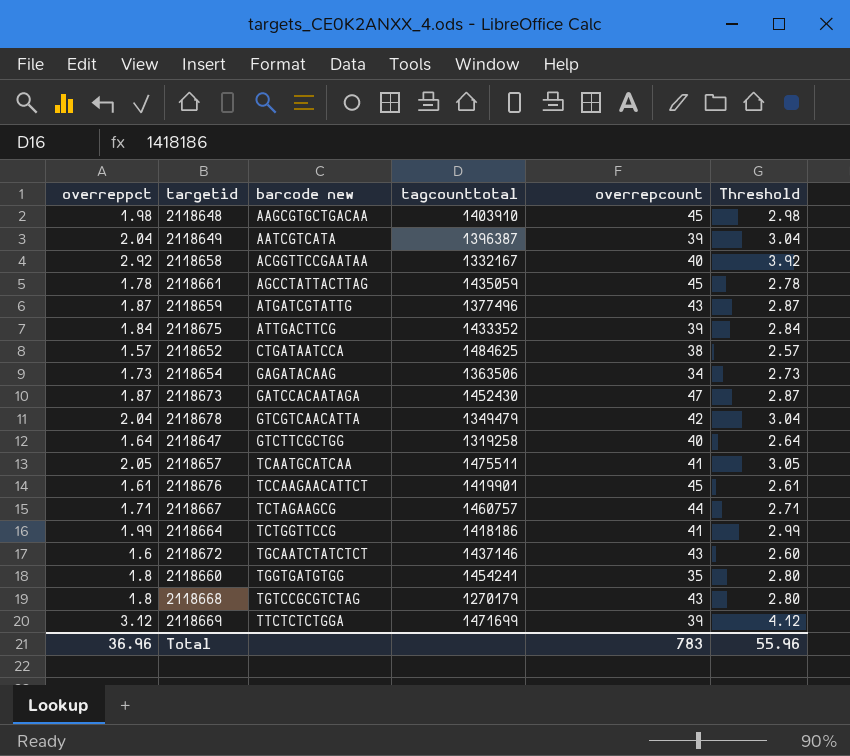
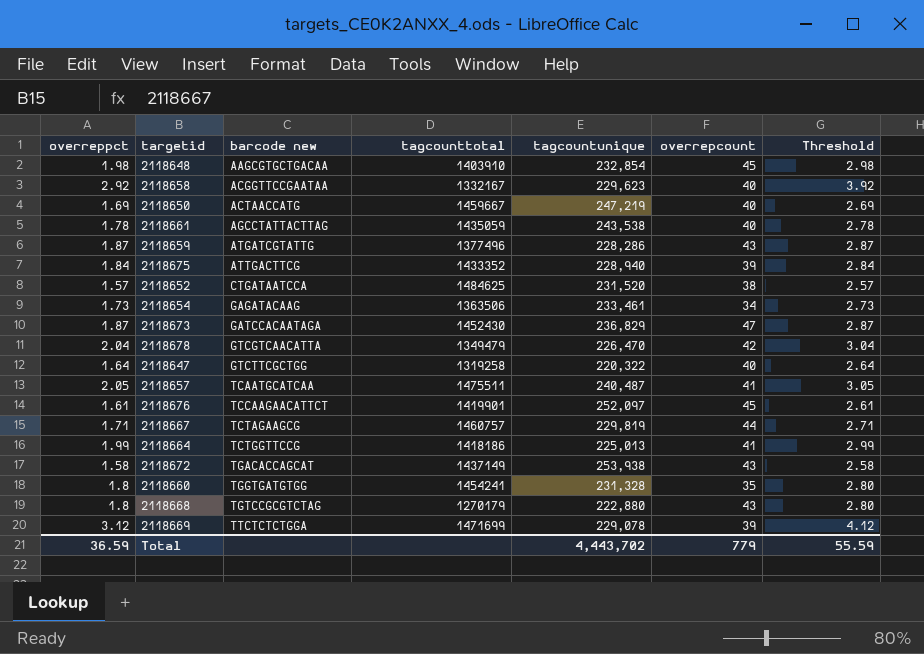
column tagcountunique | position: none -> 5
row 2118649: 2.04 | AATCGTCATA | 1396387 | 39 | 3.04 -> none
row 2118650: none -> 1.69 | ACTAACCATG | 1459667 | 247,219 | 40 | 2.69
2118661 | overrepcount: 45 -> 40
2118672 | overreppct: 1.6 -> 1.58
2118672 | barcode new: TGCAATCTATCTCT -> TGACACCAGCAT
2118672 | tagcounttotal: 1437146 -> 1437149
2118672 | Threshold: 2.60 -> 2.58
Total | overreppct: 36.96 -> 36.59
Total | overrepcount: 783 -> 779
Total | Threshold: 55.96 -> 55.59

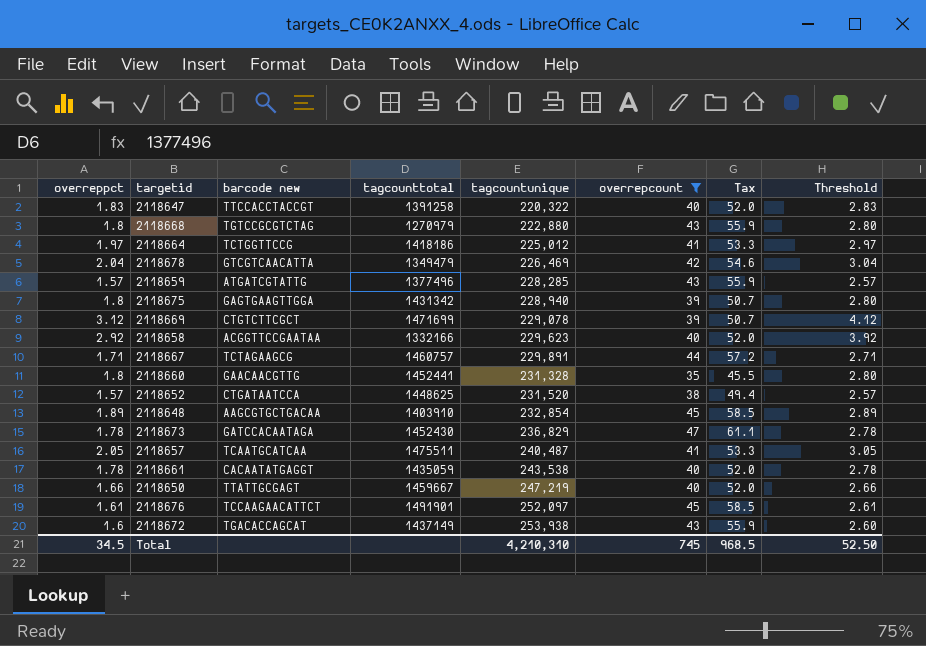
filter: none -> overrepcount != 34
row order: barcode new ascending -> tagcountunique ascending
column Tax | formula: none -> [overrepcount] * 1.3
2118647 | overreppct: 1.64 -> 1.83
2118647 | barcode new: GTCTTCGCTGG -> TTCCACCTACCGT
2118647 | tagcounttotal: 1319258 -> 1391258
2118647 | Threshold: 2.64 -> 2.83
2118668 | tagcounttotal: 1270179 -> 1270979
2118664 | overreppct: 1.99 -> 1.97
2118664 | tagcountunique: 225,013 -> 225,012
2118664 | Threshold: 2.99 -> 2.97
2118678 | tagcountunique: 226,470 -> 226,469
2118659 | overreppct: 1.87 -> 1.57
2118659 | tagcountunique: 228,286 -> 228,285
2118659 | Threshold: 2.87 -> 2.57
2118675 | overreppct: 1.84 -> 1.8
2118675 | barcode new: ATTGACTTCG -> GAGTGAAGTTGGA
2118675 | tagcounttotal: 1433352 -> 1431342
2118675 | Threshold: 2.84 -> 2.80
2118669 | barcode new: TTCTCTCTGGA -> CTGTCTTCGCT
2118658 | tagcounttotal: 1332167 -> 1332166
2118667 | tagcountunique: 229,819 -> 229,891
2118660 | barcode new: TGGTGATGTGG -> GAACAACGTTG
2118660 | tagcounttotal: 1454241 -> 1452441
2118652 | tagcounttotal: 1484625 -> 1448625
2118648 | overreppct: 1.98 -> 1.89
2118648 | Threshold: 2.98 -> 2.89
2118673 | overreppct: 1.87 -> 1.78
2118673 | Threshold: 2.87 -> 2.78
2118661 | barcode new: AGCCTATTACTTAG -> CACAATATGAGGT
2118650 | overreppct: 1.69 -> 1.66
2118650 | barcode new: ACTAACCATG -> TTATTGCGAGT
2118650 | Threshold: 2.69 -> 2.66
2118676 | tagcounttotal: 1419901 -> 1491901
2118672 | overreppct: 1.58 -> 1.6
2118672 | Threshold: 2.58 -> 2.60
Total | overreppct: 36.59 -> 34.5
Total | tagcountunique: 4,443,702 -> 4,210,310
Total | overrepcount: 779 -> 745
Total | Threshold: 55.59 -> 52.50

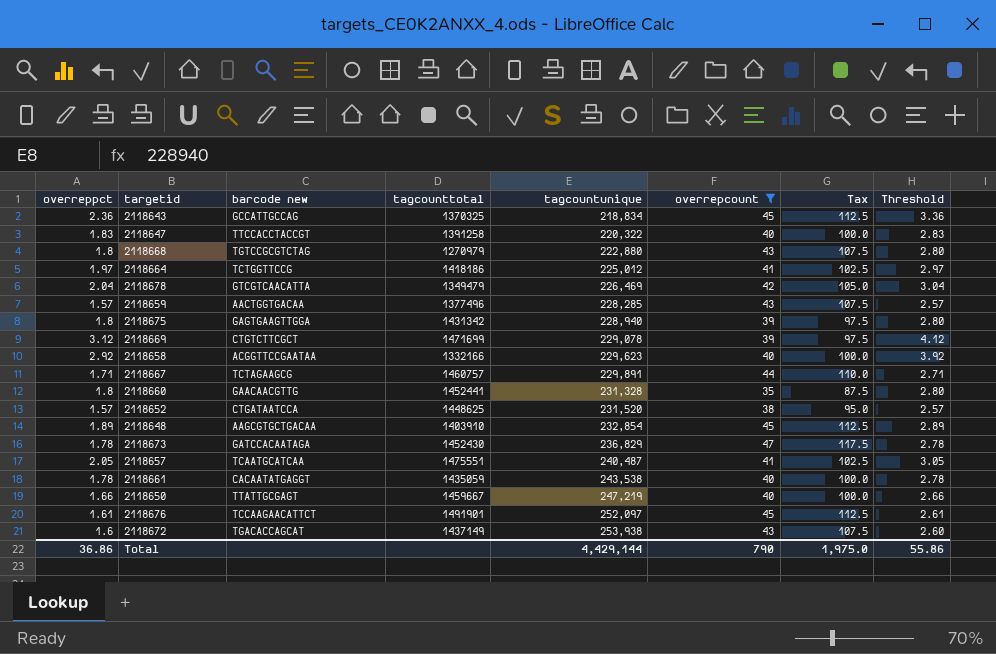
column Tax | formula: [overrepcount] * 1.3 -> [overrepcount] * 2.5
row 2118643: none -> 2.36 | GCCATTGCCAG | 1370325 | 218,834 | 45 | 112.5 | 3.36
2118659 | barcode new: ATGATCGTATTG -> AACTGGTGACAA
2118657 | tagcounttotal: 1475511 -> 1475551
Total | overreppct: 34.5 -> 36.86
Total | tagcountunique: 4,210,310 -> 4,429,144
Total | overrepcount: 745 -> 790
Total | Tax: 968.5 -> 1,975.0
Total | Threshold: 52.50 -> 55.86

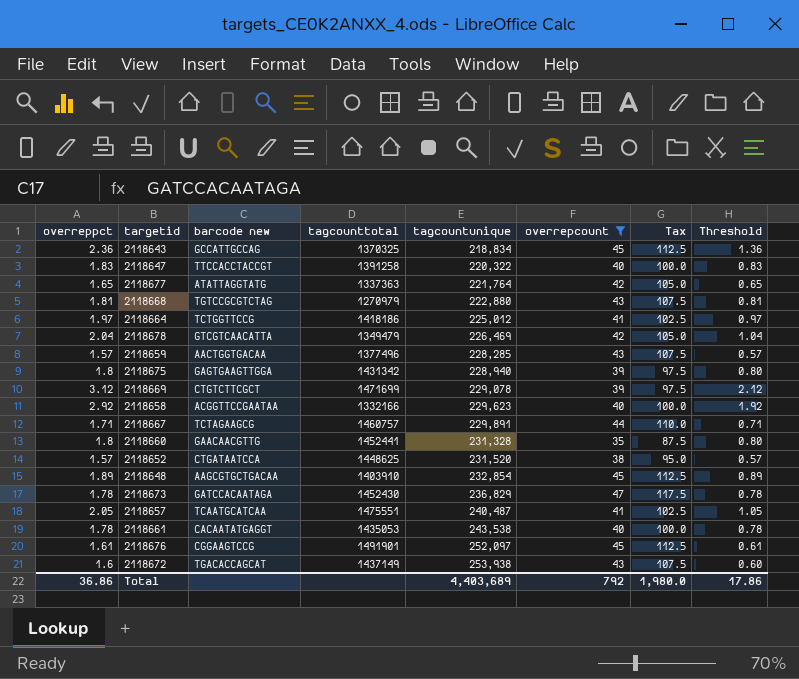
column Threshold | formula: [overreppct] + 1 -> [overreppct] - 1
row 2118650: 1.66 | TTATTGCGAGT | 1459667 | 247,219 | 40 | 100.0 | 2.66 -> none
row 2118677: none -> 1.65 | ATATTAGGTATG | 1337363 | 221,764 | 42 | 105.0 | 0.65
2118668 | overreppct: 1.8 -> 1.81
2118661 | tagcounttotal: 1435059 -> 1435053
2118676 | barcode new: TCCAAGAACATTCT -> CGGAAGTCCG
Total | tagcountunique: 4,429,144 -> 4,403,689
Total | overrepcount: 790 -> 792
Total | Tax: 1,975.0 -> 1,980.0
Total | Threshold: 55.86 -> 17.86

